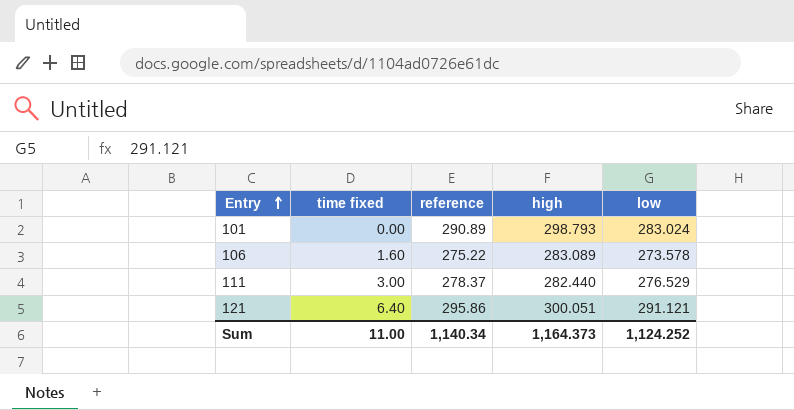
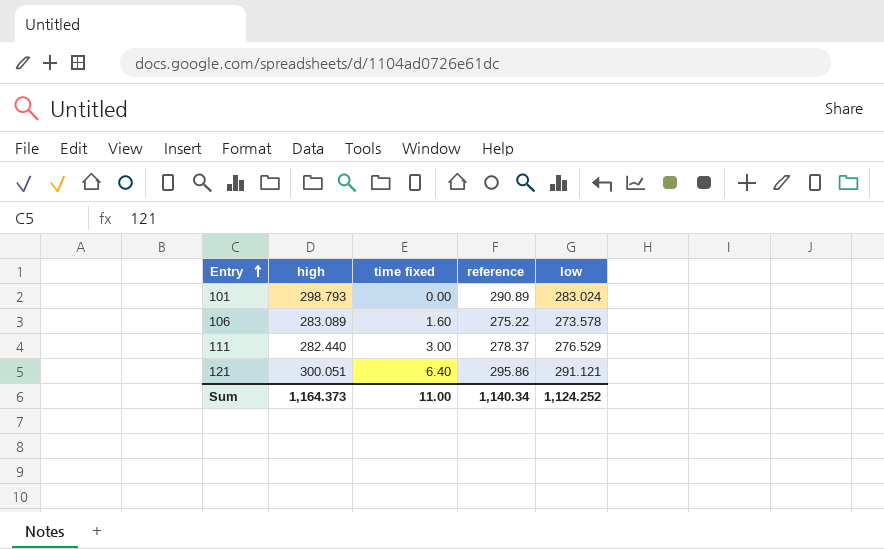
column high | position: 4 -> 2

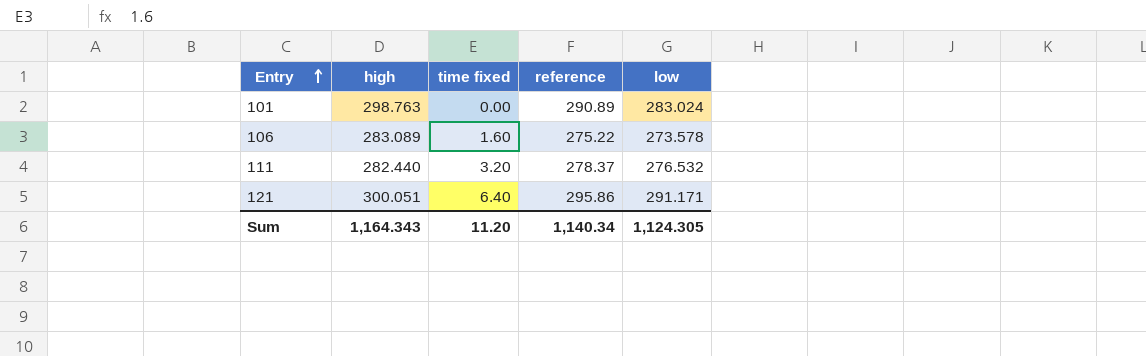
101 | high: 298.793 -> 298.763
111 | time fixed: 3.00 -> 3.20
111 | low: 276.529 -> 276.532
121 | low: 291.121 -> 291.171
Sum | high: 1,164.373 -> 1,164.343
Sum | time fixed: 11.00 -> 11.20
Sum | low: 1,124.252 -> 1,124.305

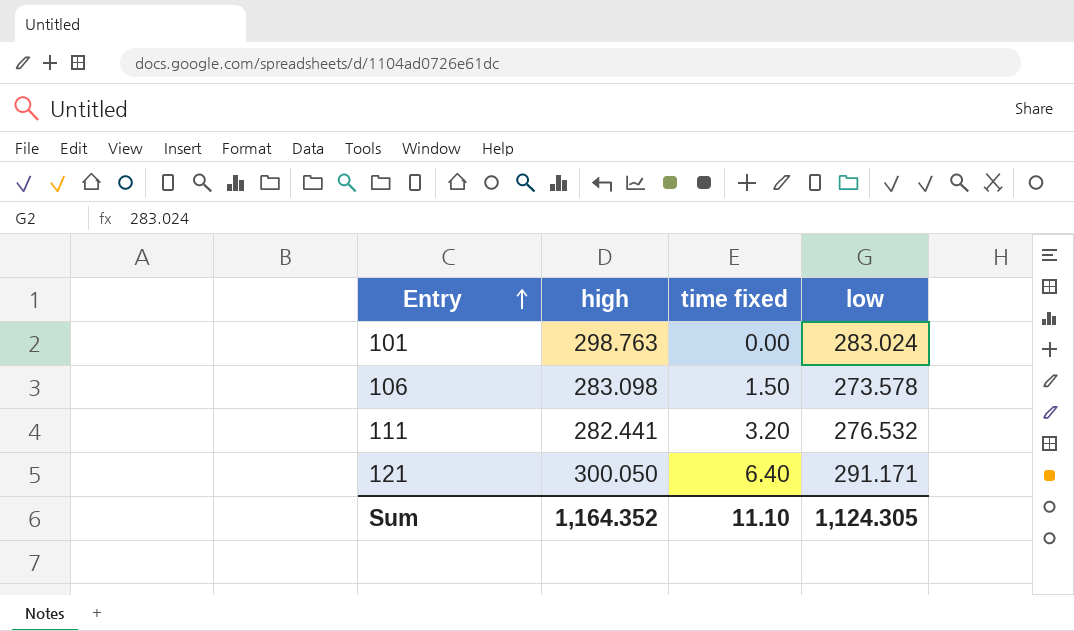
column reference | position: 4 -> none
106 | high: 283.089 -> 283.098
106 | time fixed: 1.60 -> 1.50
111 | high: 282.440 -> 282.441
121 | high: 300.051 -> 300.050
Sum | high: 1,164.343 -> 1,164.352
Sum | time fixed: 11.20 -> 11.10

